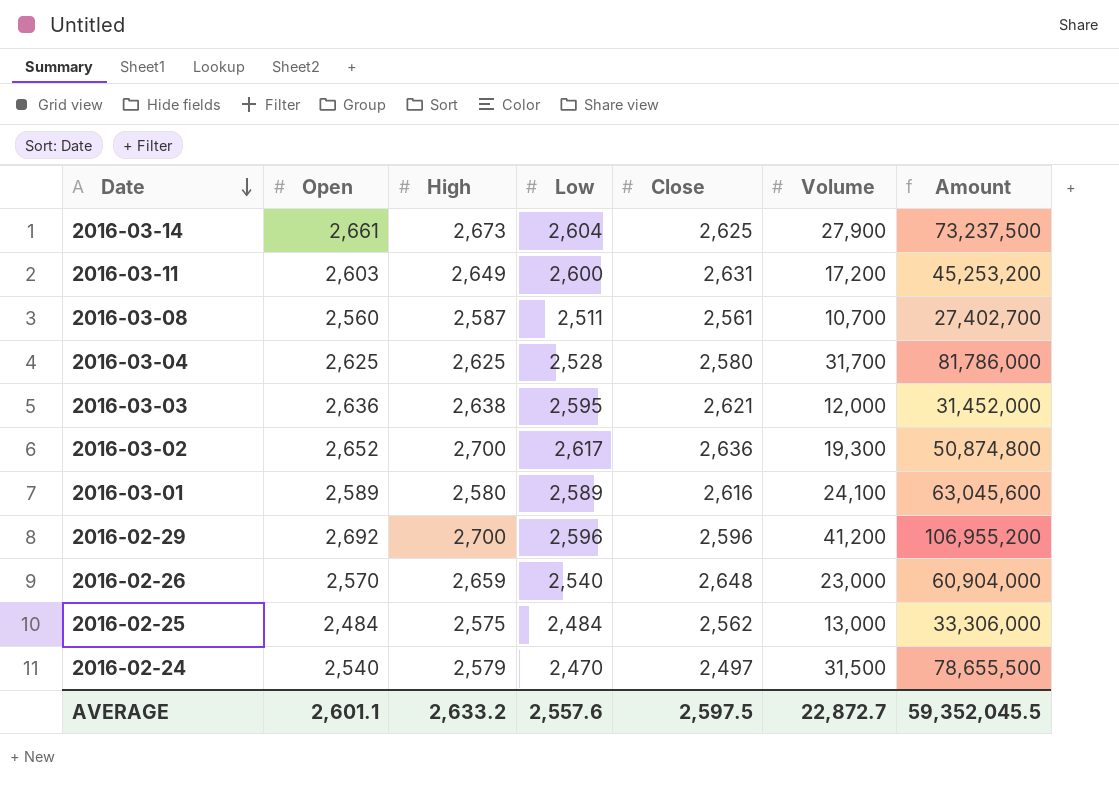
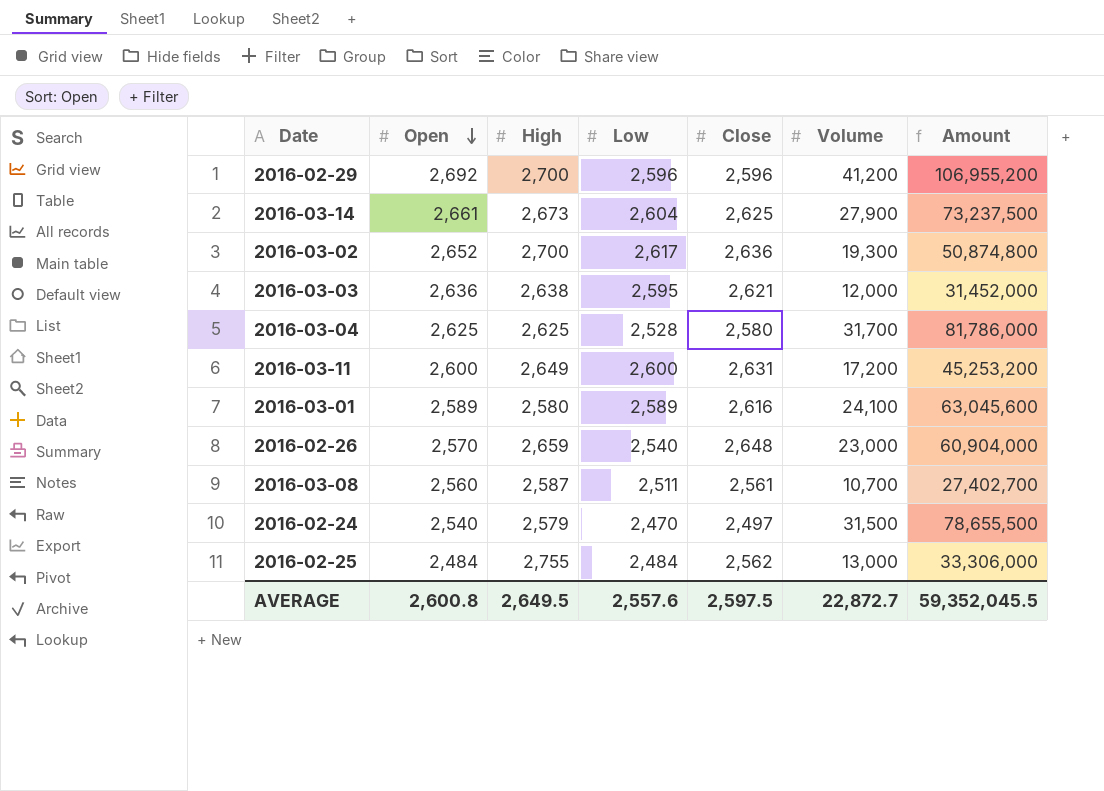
row order: Date descending -> Open descending
2016-03-11 | Open: 2,603 -> 2,600
2016-02-25 | High: 2,575 -> 2,755
AVERAGE | Open: 2,601.1 -> 2,600.8
AVERAGE | High: 2,633.2 -> 2,649.5

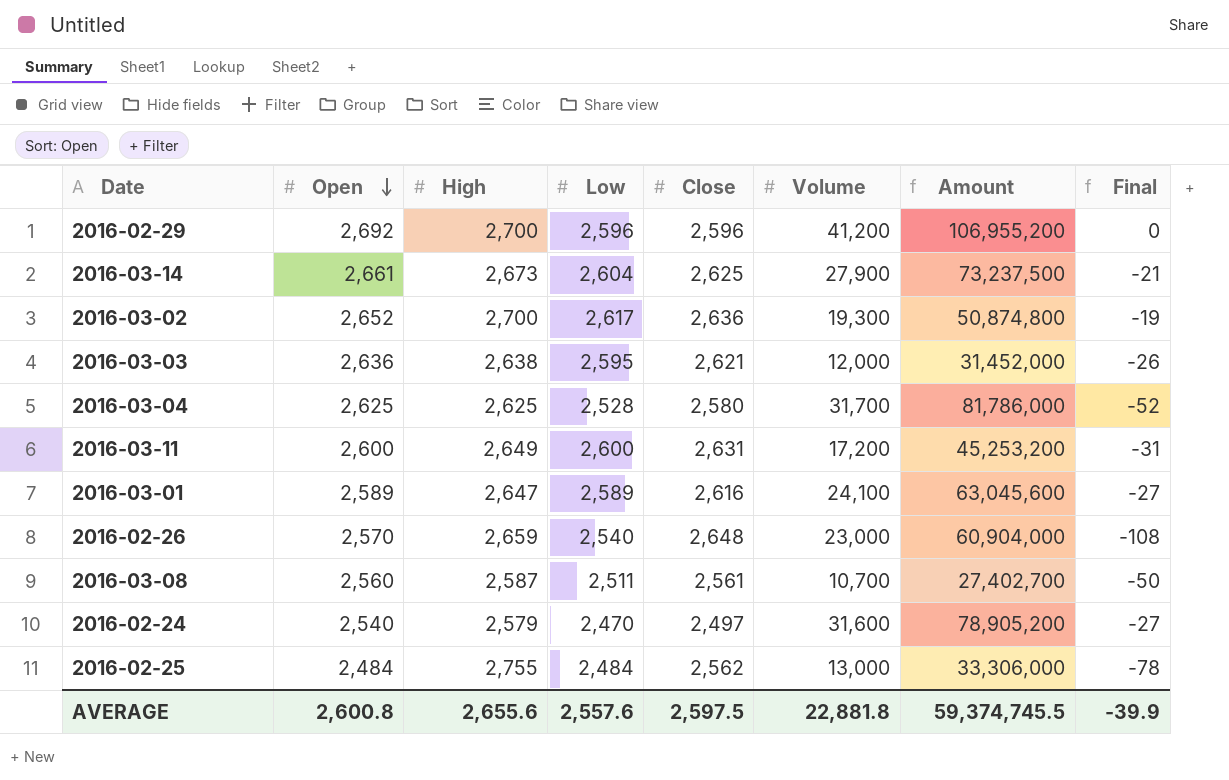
column Final | formula: none -> [Low] - [Close]
2016-03-01 | High: 2,580 -> 2,647
2016-02-24 | Volume: 31,500 -> 31,600
2016-02-24 | Amount: 78,655,500 -> 78,905,200
AVERAGE | High: 2,649.5 -> 2,655.6
AVERAGE | Volume: 22,872.7 -> 22,881.8
AVERAGE | Amount: 59,352,045.5 -> 59,374,745.5

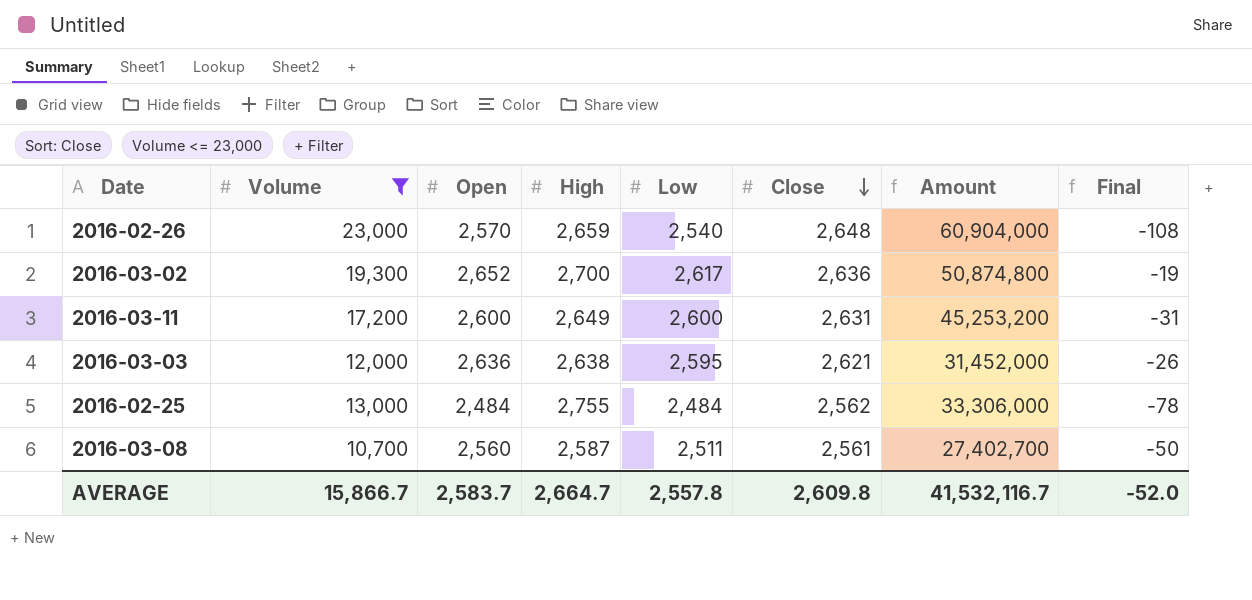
filter: none -> Volume <= 23,000
row order: Open descending -> Close descending
column Volume | position: 6 -> 2
AVERAGE | Volume: 22,881.8 -> 15,866.7
AVERAGE | Open: 2,600.8 -> 2,583.7
AVERAGE | High: 2,655.6 -> 2,664.7
AVERAGE | Low: 2,557.6 -> 2,557.8
AVERAGE | Close: 2,597.5 -> 2,609.8
AVERAGE | Amount: 59,374,745.5 -> 41,532,116.7
AVERAGE | Final: -39.9 -> -52.0

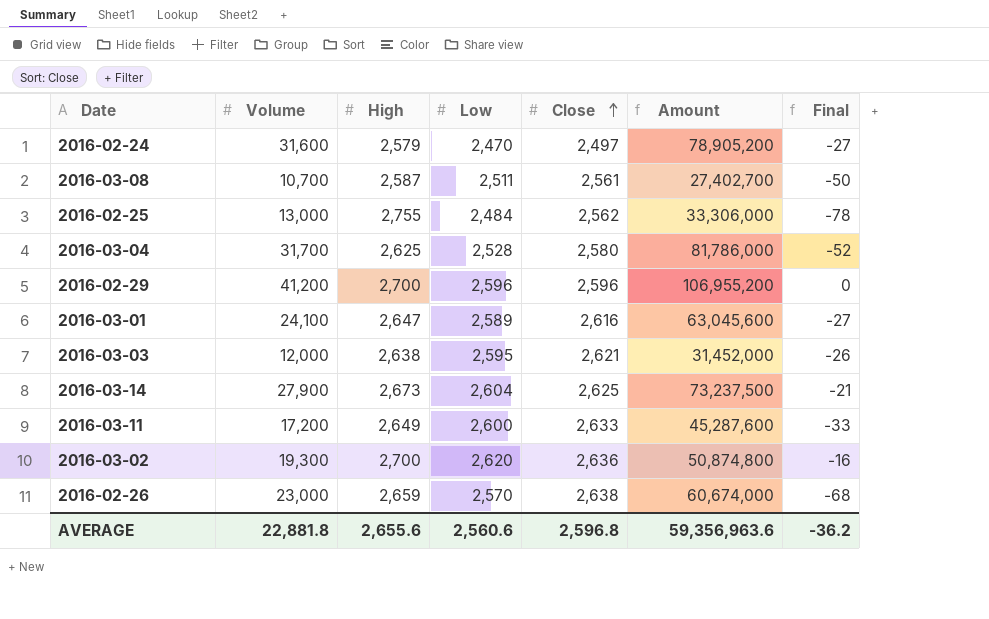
filter: Volume <= 23,000 -> none
row order: Close descending -> Close ascending
column Open | position: 3 -> none
2016-03-11 | Close: 2,631 -> 2,633
2016-03-11 | Amount: 45,253,200 -> 45,287,600
2016-03-11 | Final: -31 -> -33
2016-03-02 | Low: 2,617 -> 2,620
2016-03-02 | Final: -19 -> -16
2016-02-26 | Low: 2,540 -> 2,570
2016-02-26 | Close: 2,648 -> 2,638
2016-02-26 | Amount: 60,904,000 -> 60,674,000
2016-02-26 | Final: -108 -> -68
AVERAGE | Volume: 15,866.7 -> 22,881.8
AVERAGE | High: 2,664.7 -> 2,655.6
AVERAGE | Low: 2,557.8 -> 2,560.6
AVERAGE | Close: 2,609.8 -> 2,596.8
AVERAGE | Amount: 41,532,116.7 -> 59,356,963.6
AVERAGE | Final: -52.0 -> -36.2

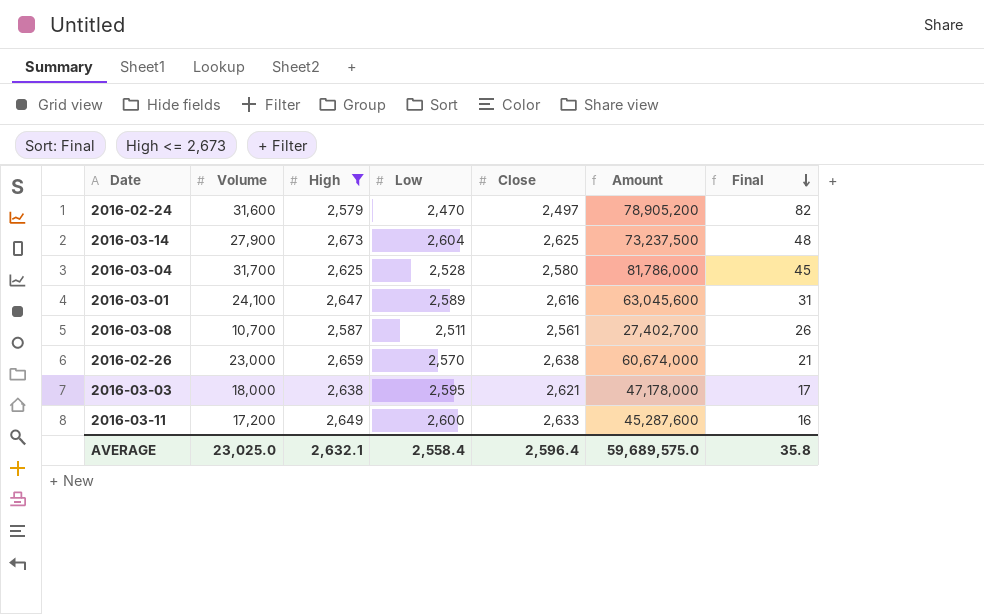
filter: none -> High <= 2,673
row order: Close ascending -> Final descending
column Final | formula: [Low] - [Close] -> [High] - [Close]
2016-03-03 | Volume: 12,000 -> 18,000
2016-03-03 | Amount: 31,452,000 -> 47,178,000
AVERAGE | Volume: 22,881.8 -> 23,025.0
AVERAGE | High: 2,655.6 -> 2,632.1
AVERAGE | Low: 2,560.6 -> 2,558.4
AVERAGE | Close: 2,596.8 -> 2,596.4
AVERAGE | Amount: 59,356,963.6 -> 59,689,575.0
AVERAGE | Final: -36.2 -> 35.8

